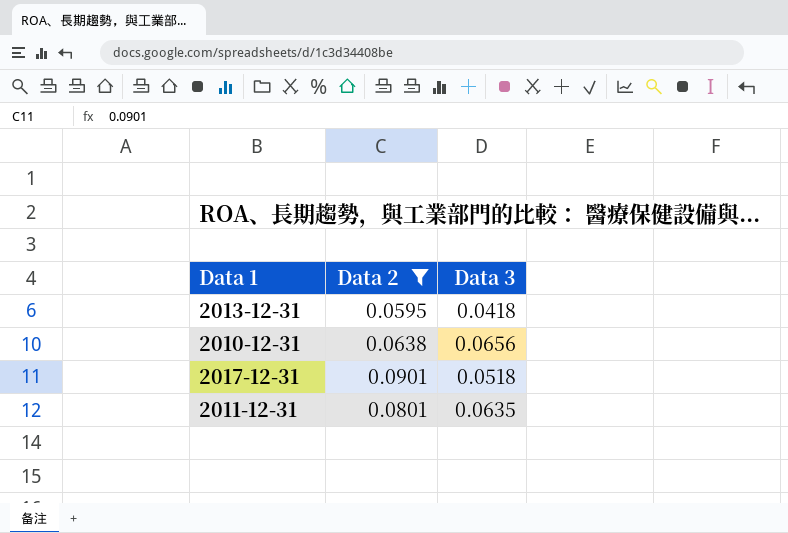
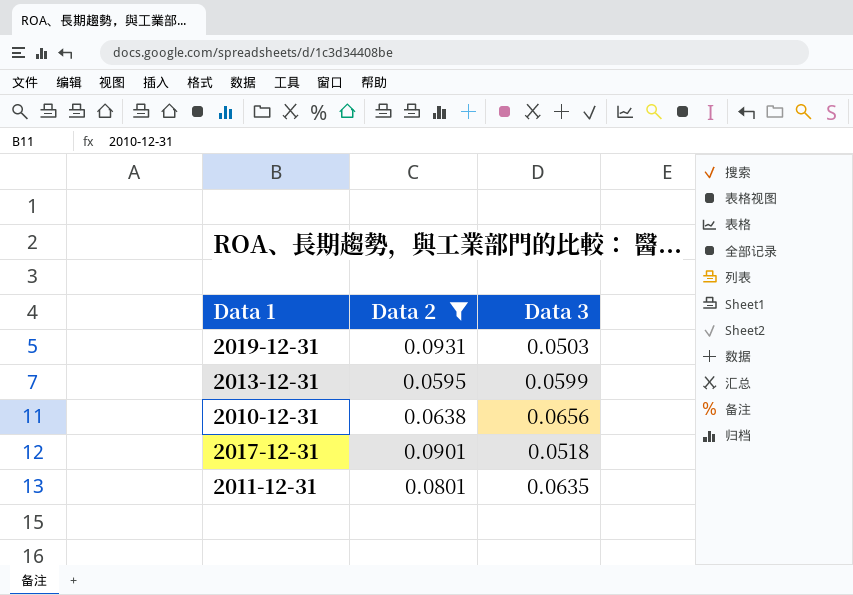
row 2019-12-31: none -> 0.0931 | 0.0503
2013-12-31 | Data 3: 0.0418 -> 0.0599

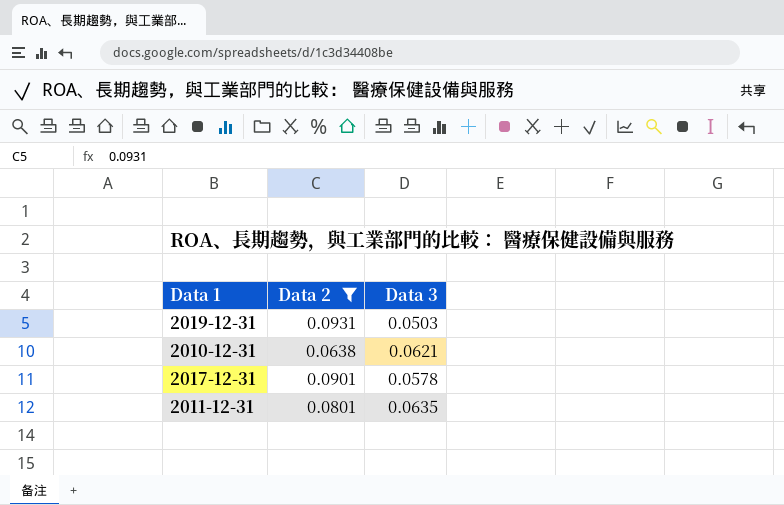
row 2013-12-31: 0.0595 | 0.0599 -> none
2010-12-31 | Data 3: 0.0656 -> 0.0621
2017-12-31 | Data 3: 0.0518 -> 0.0578

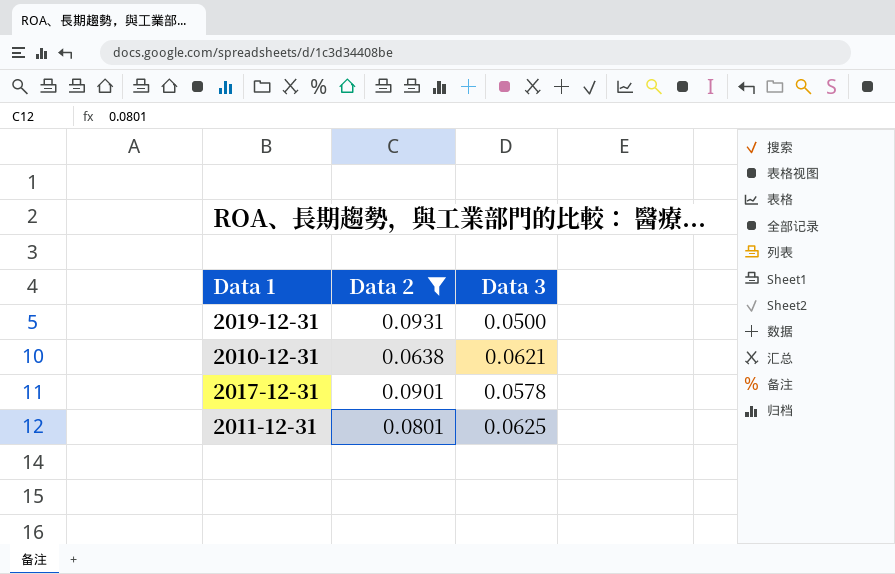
2019-12-31 | Data 3: 0.0503 -> 0.0500
2011-12-31 | Data 3: 0.0635 -> 0.0625

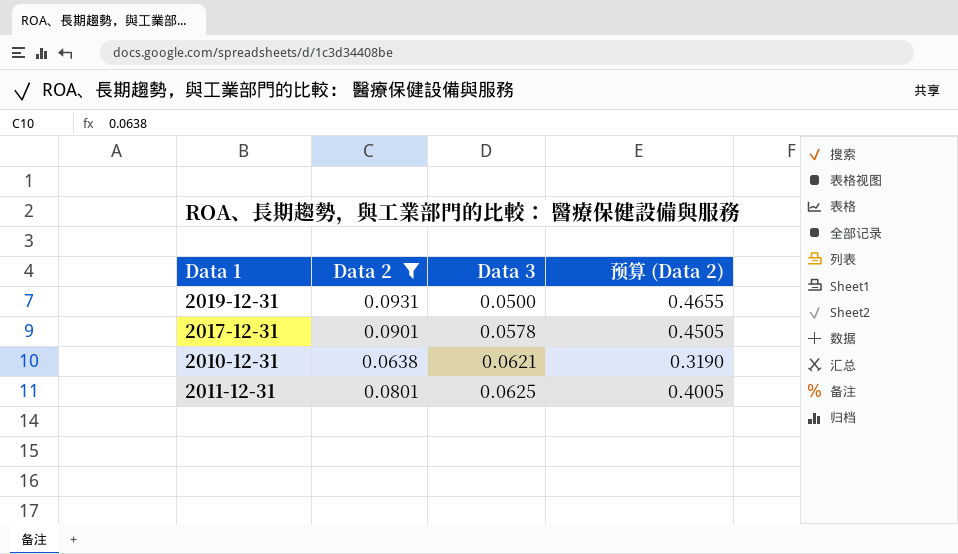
row order: none -> Data 3 ascending
column 预算 (Data 2) | formula: none -> [Data 2] * 5

